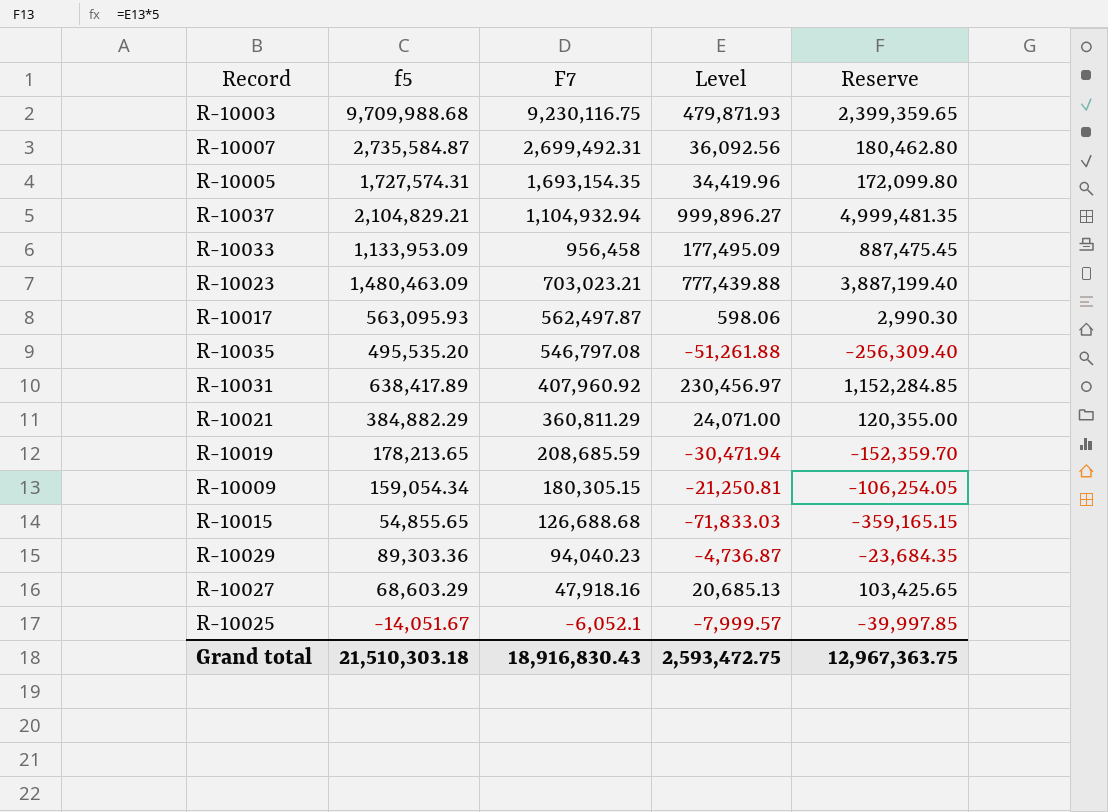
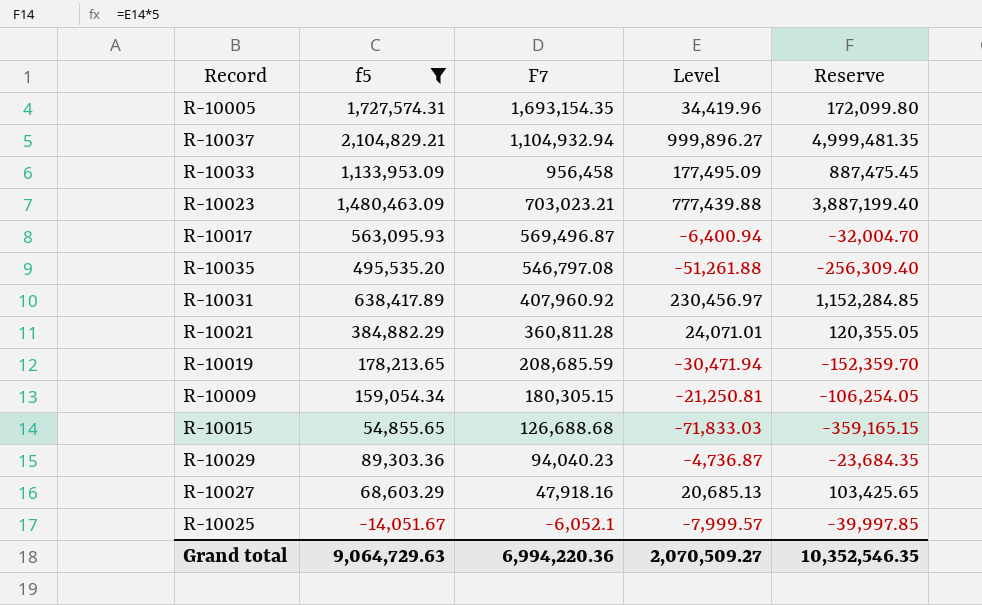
filter: none -> f5 <= 2,104,829.21
R-10017 | F7: 562,497.87 -> 569,496.87
R-10017 | Level: 598.06 -> -6,400.94
R-10017 | Reserve: 2,990.30 -> -32,004.70
R-10021 | F7: 360,811.29 -> 360,811.28
R-10021 | Level: 24,071.00 -> 24,071.01
R-10021 | Reserve: 120,355.00 -> 120,355.05
Grand total | f5: 21,510,303.18 -> 9,064,729.63
Grand total | F7: 18,916,830.43 -> 6,994,220.36
Grand total | Level: 2,593,472.75 -> 2,070,509.27
Grand total | Reserve: 12,967,363.75 -> 10,352,546.35

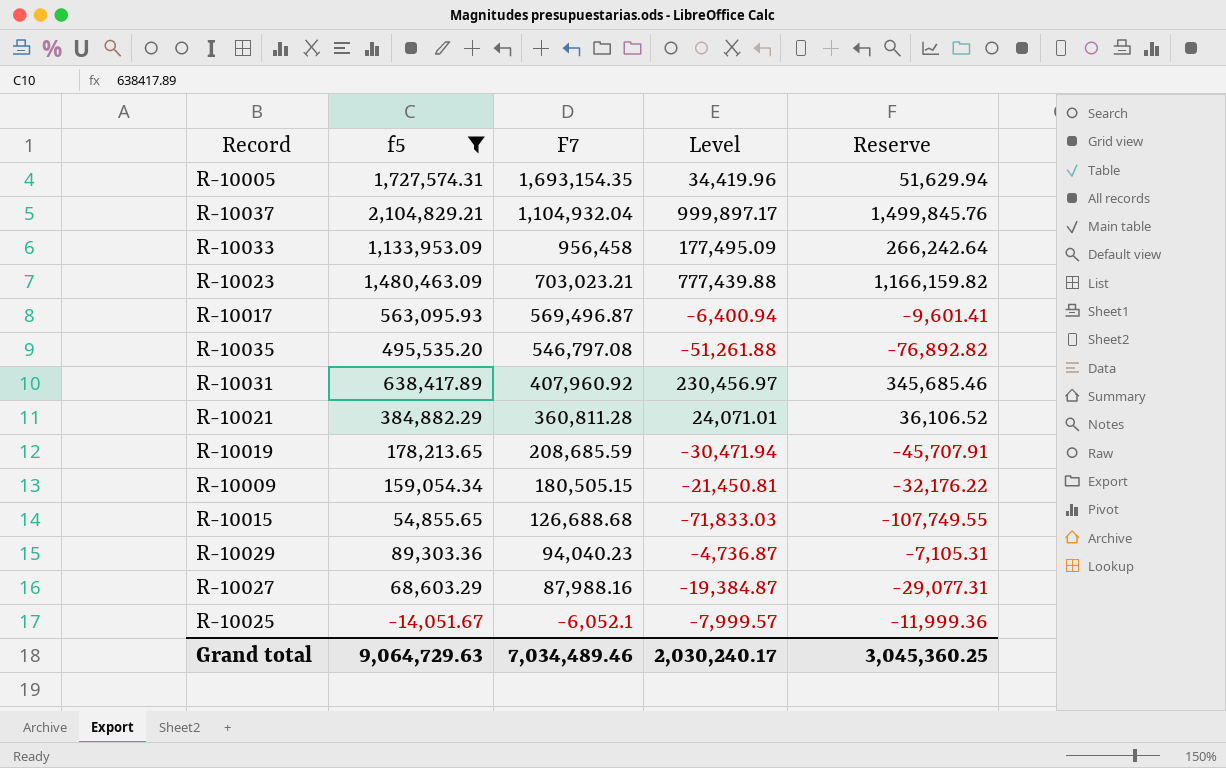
column Reserve | formula: [Level] * 5 -> [Level] * 1.5
R-10037 | F7: 1,104,932.94 -> 1,104,932.04
R-10037 | Level: 999,896.27 -> 999,897.17
R-10009 | F7: 180,305.15 -> 180,505.15
R-10009 | Level: -21,250.81 -> -21,450.81
R-10027 | F7: 47,918.16 -> 87,988.16
R-10027 | Level: 20,685.13 -> -19,384.87
Grand total | F7: 6,994,220.36 -> 7,034,489.46
Grand total | Level: 2,070,509.27 -> 2,030,240.17
Grand total | Reserve: 10,352,546.35 -> 3,045,360.25

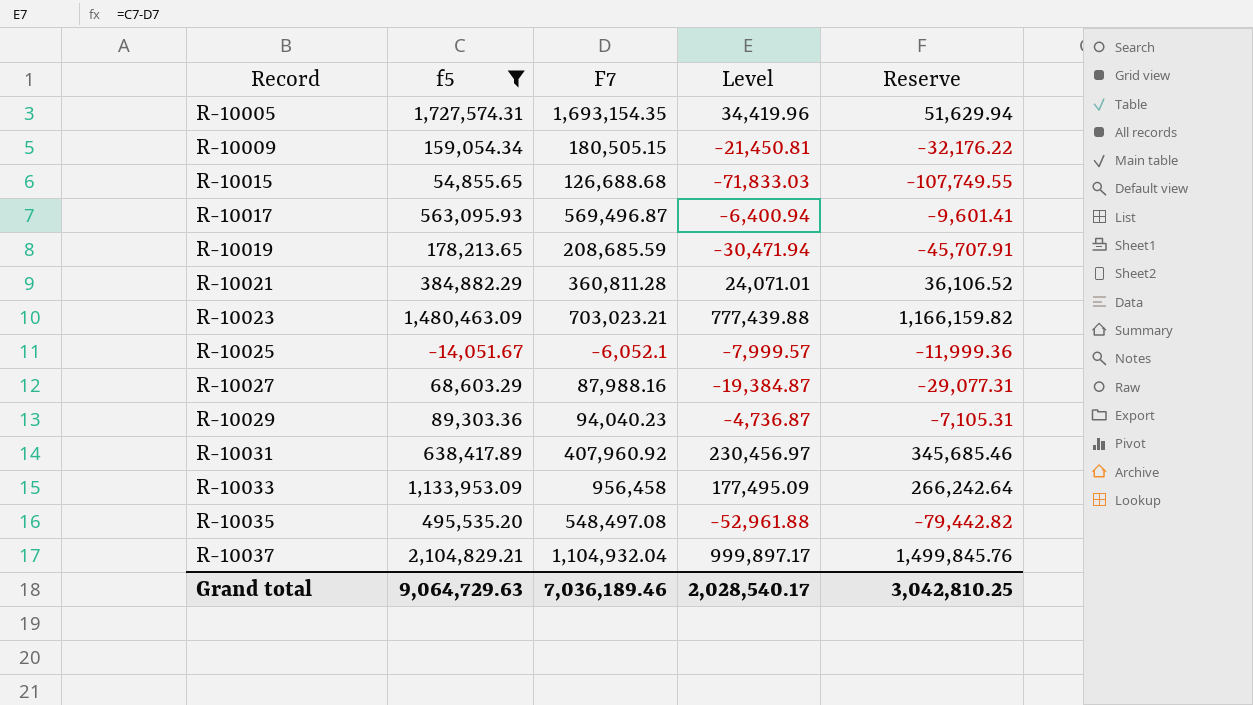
row order: F7 descending -> Record ascending
R-10035 | F7: 546,797.08 -> 548,497.08
R-10035 | Level: -51,261.88 -> -52,961.88
R-10035 | Reserve: -76,892.82 -> -79,442.82
Grand total | F7: 7,034,489.46 -> 7,036,189.46
Grand total | Level: 2,030,240.17 -> 2,028,540.17
Grand total | Reserve: 3,045,360.25 -> 3,042,810.25

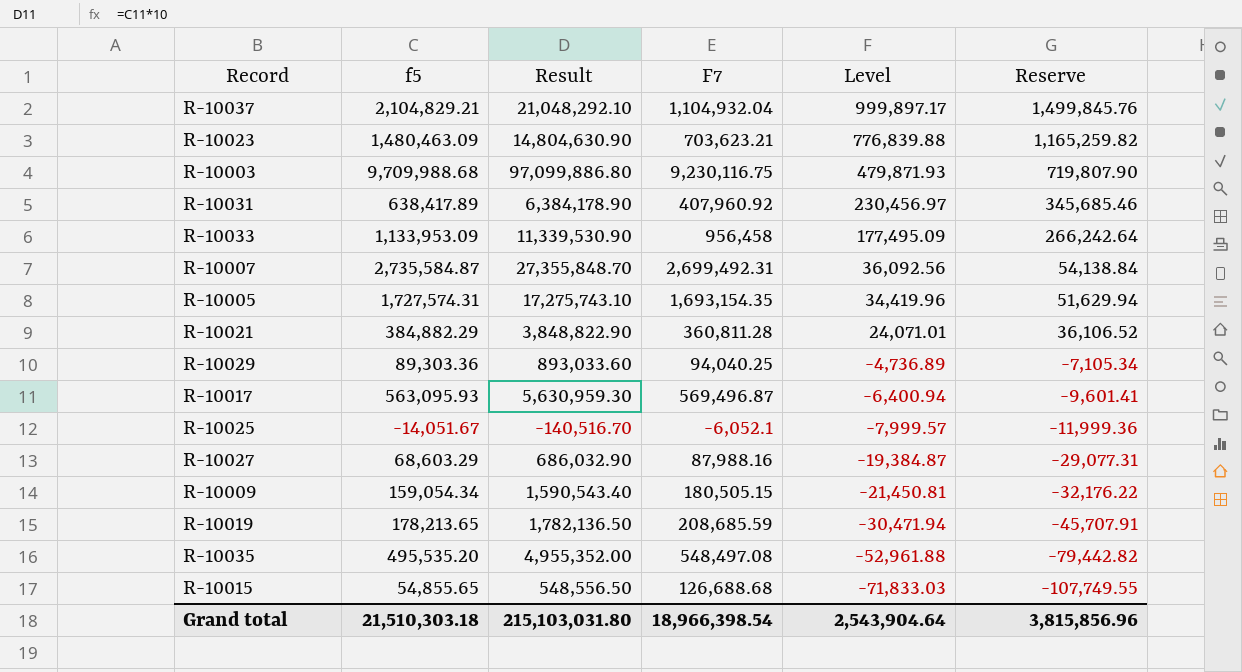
filter: f5 <= 2,104,829.21 -> none
row order: Record ascending -> Level descending
column Result | formula: none -> [f5] * 10
R-10023 | F7: 703,023.21 -> 703,623.21
R-10023 | Level: 777,439.88 -> 776,839.88
R-10023 | Reserve: 1,166,159.82 -> 1,165,259.82
R-10029 | F7: 94,040.23 -> 94,040.25
R-10029 | Level: -4,736.87 -> -4,736.89
R-10029 | Reserve: -7,105.31 -> -7,105.34
Grand total | f5: 9,064,729.63 -> 21,510,303.18
Grand total | F7: 7,036,189.46 -> 18,966,398.54
Grand total | Level: 2,028,540.17 -> 2,543,904.64
Grand total | Reserve: 3,042,810.25 -> 3,815,856.96

